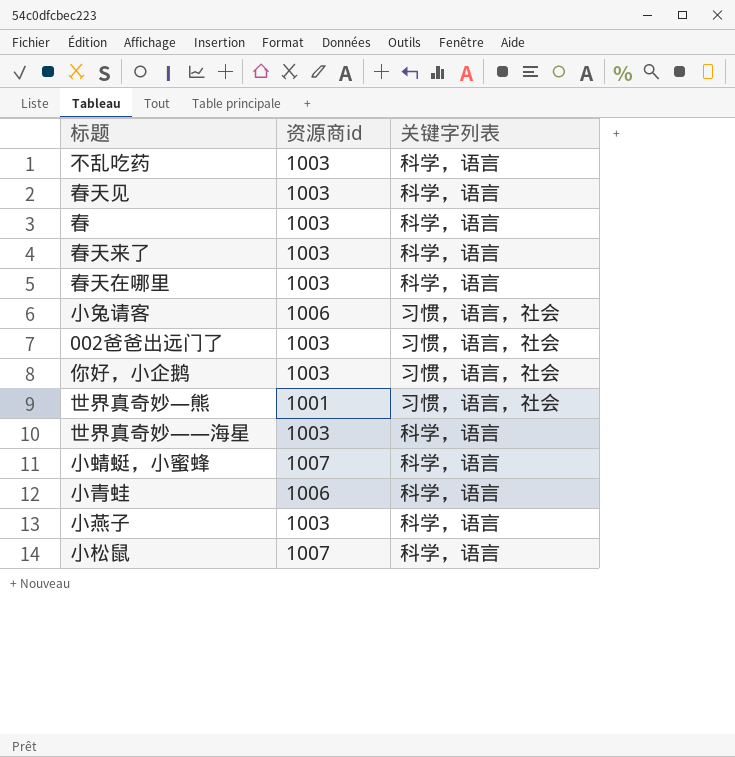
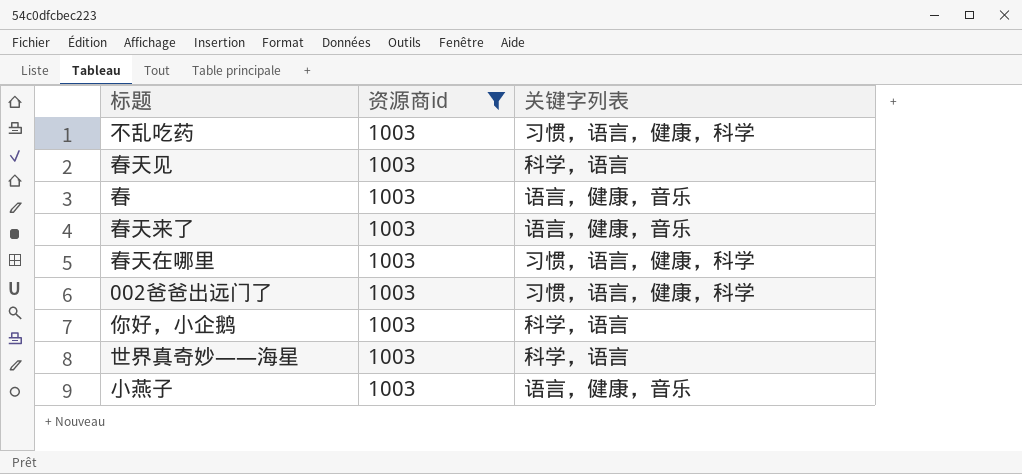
filter: none -> 资源商id = 1003
不乱吃药 | 关键字列表: 科学，语言 -> 习惯，语言，健康，科学
春 | 关键字列表: 科学，语言 -> 语言，健康，音乐
春天来了 | 关键字列表: 科学，语言 -> 语言，健康，音乐
春天在哪里 | 关键字列表: 科学，语言 -> 习惯，语言，健康，科学
002爸爸出远门了 | 关键字列表: 习惯，语言，社会 -> 习惯，语言，健康，科学
你好，小企鹅 | 关键字列表: 习惯，语言，社会 -> 科学，语言
小燕子 | 关键字列表: 科学，语言 -> 语言，健康，音乐

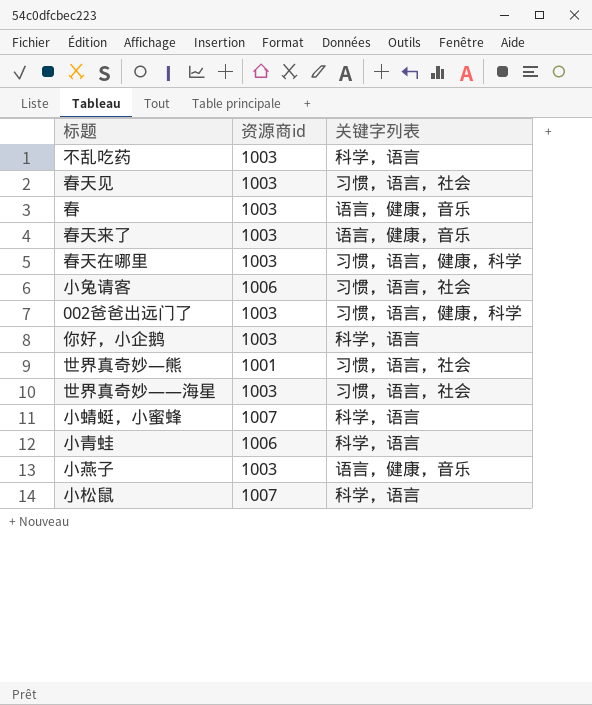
filter: 资源商id = 1003 -> none
不乱吃药 | 关键字列表: 习惯，语言，健康，科学 -> 科学，语言
春天见 | 关键字列表: 科学，语言 -> 习惯，语言，社会
世界真奇妙——海星 | 关键字列表: 科学，语言 -> 习惯，语言，社会

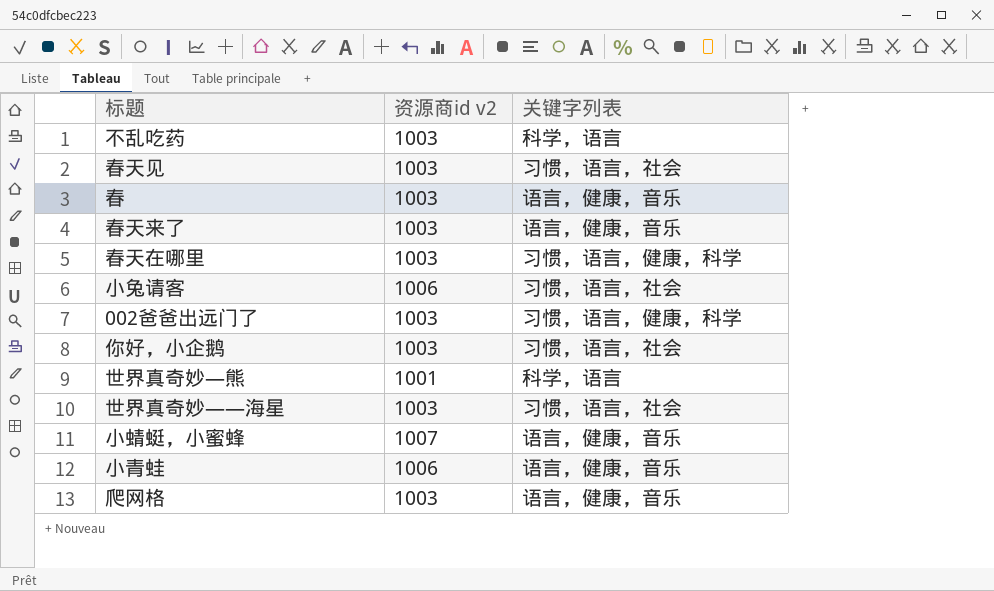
column name: 资源商id -> 资源商id v2
row 小燕子: 1003 | 语言，健康，音乐 -> none
row 小松鼠: 1007 | 科学，语言 -> none
你好，小企鹅 | 关键字列表: 科学，语言 -> 习惯，语言，社会
世界真奇妙—熊 | 关键字列表: 习惯，语言，社会 -> 科学，语言
小蜻蜓，小蜜蜂 | 关键字列表: 科学，语言 -> 语言，健康，音乐
小青蛙 | 关键字列表: 科学，语言 -> 语言，健康，音乐
row 爬网格: none -> 1003 | 语言，健康，音乐

